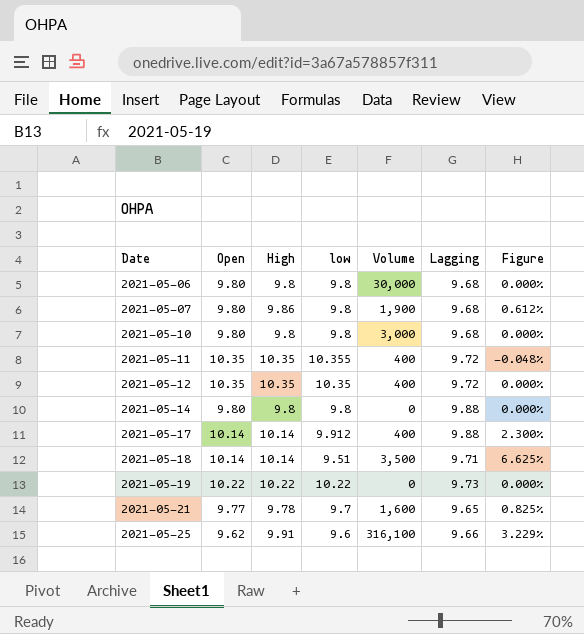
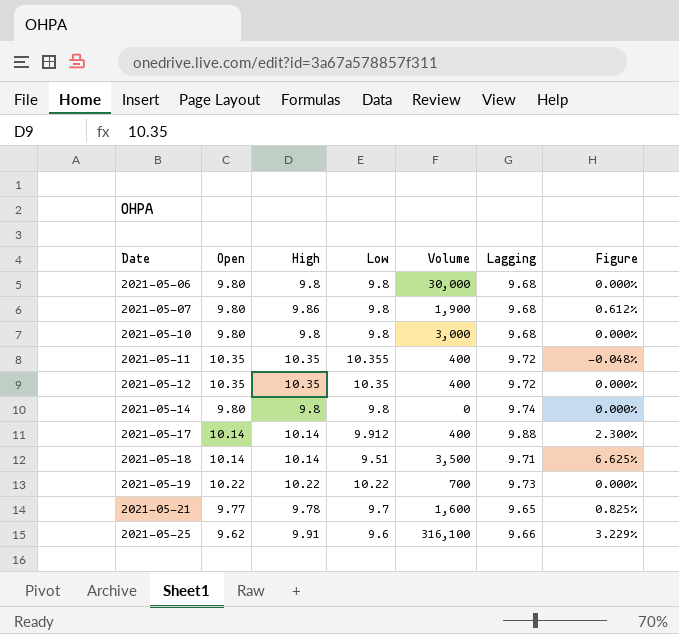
column name: low -> Low
2021-05-14 | Lagging: 9.88 -> 9.74
2021-05-19 | Volume: 0 -> 700

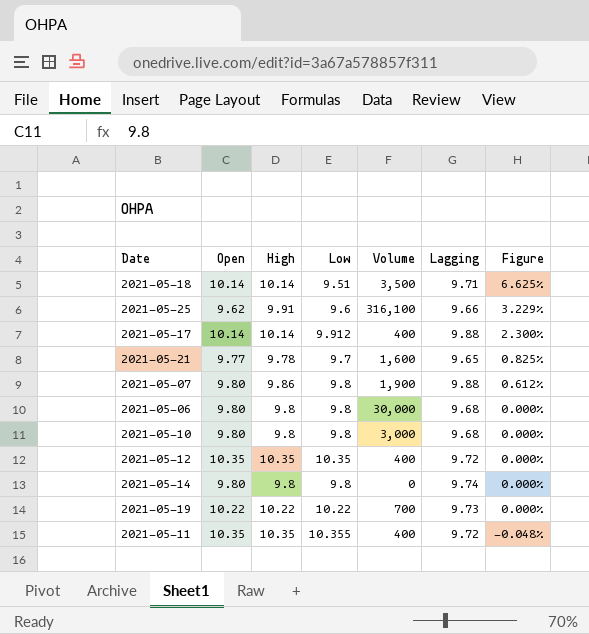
row order: Date ascending -> Figure descending
2021-05-07 | Lagging: 9.68 -> 9.88

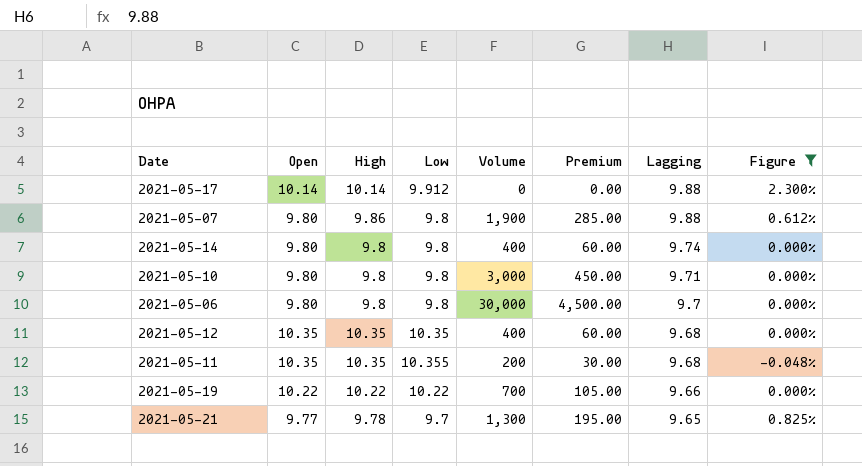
filter: none -> Figure <= 2.300%
row order: Figure descending -> Lagging descending
column Premium | formula: none -> [Volume] * 0.15
2021-05-17 | Volume: 400 -> 0
2021-05-14 | Volume: 0 -> 400
2021-05-10 | Lagging: 9.68 -> 9.71
2021-05-06 | Lagging: 9.68 -> 9.7
2021-05-12 | Lagging: 9.72 -> 9.68
2021-05-11 | Volume: 400 -> 200
2021-05-11 | Lagging: 9.72 -> 9.68
2021-05-19 | Lagging: 9.73 -> 9.66
2021-05-21 | Volume: 1,600 -> 1,300

